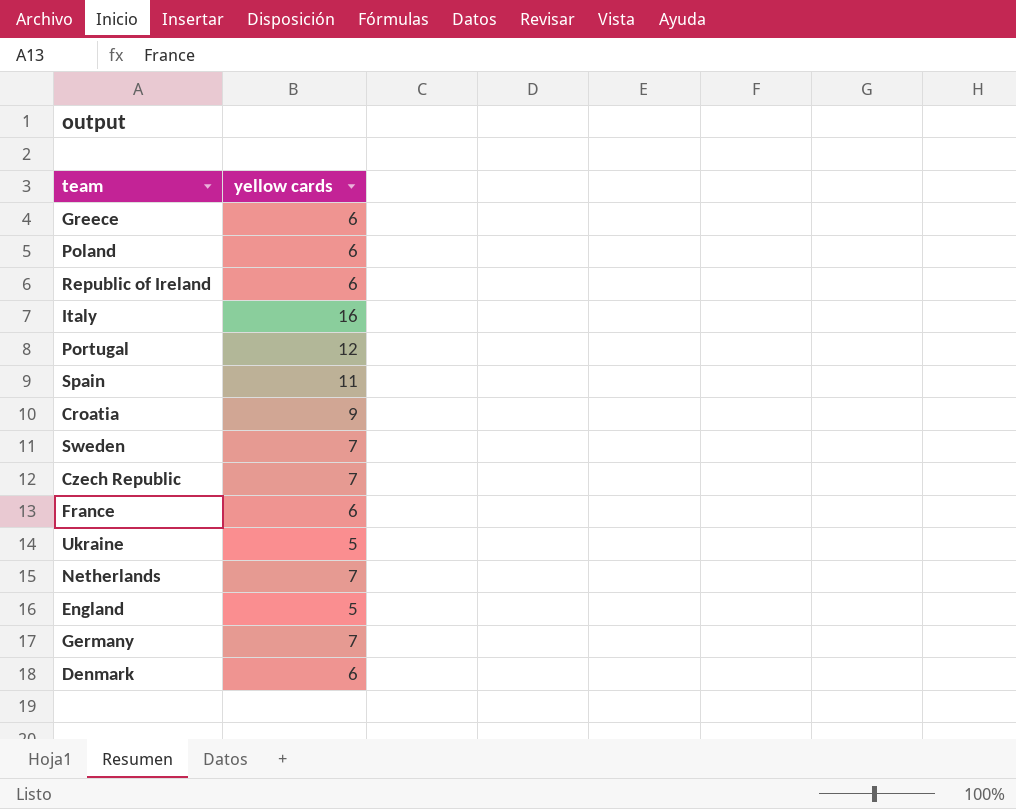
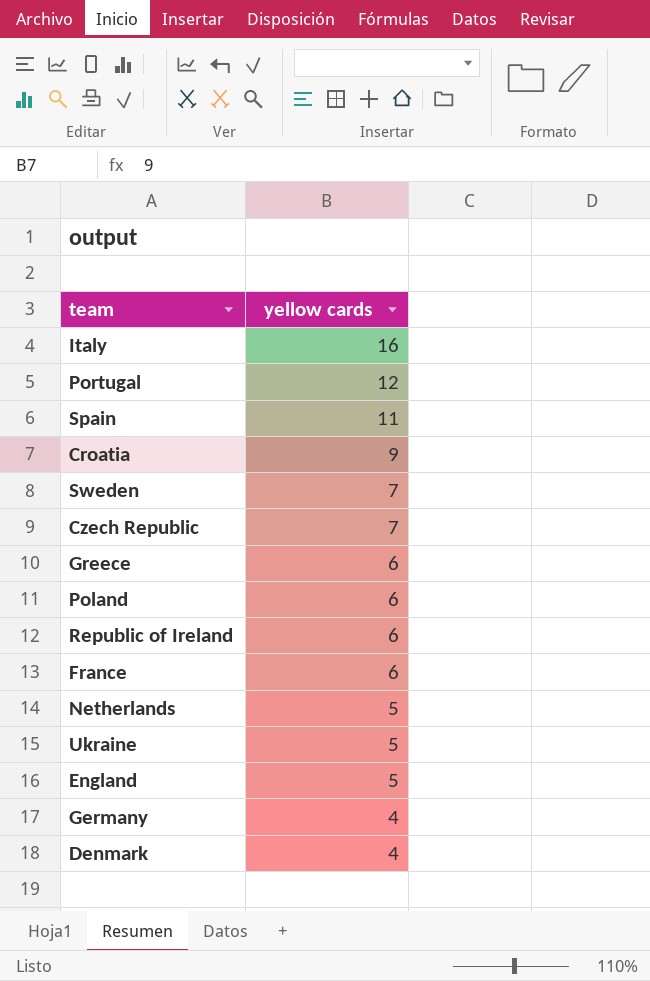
row order: none -> yellow cards descending
Netherlands | yellow cards: 7 -> 5
Germany | yellow cards: 7 -> 4
Denmark | yellow cards: 6 -> 4

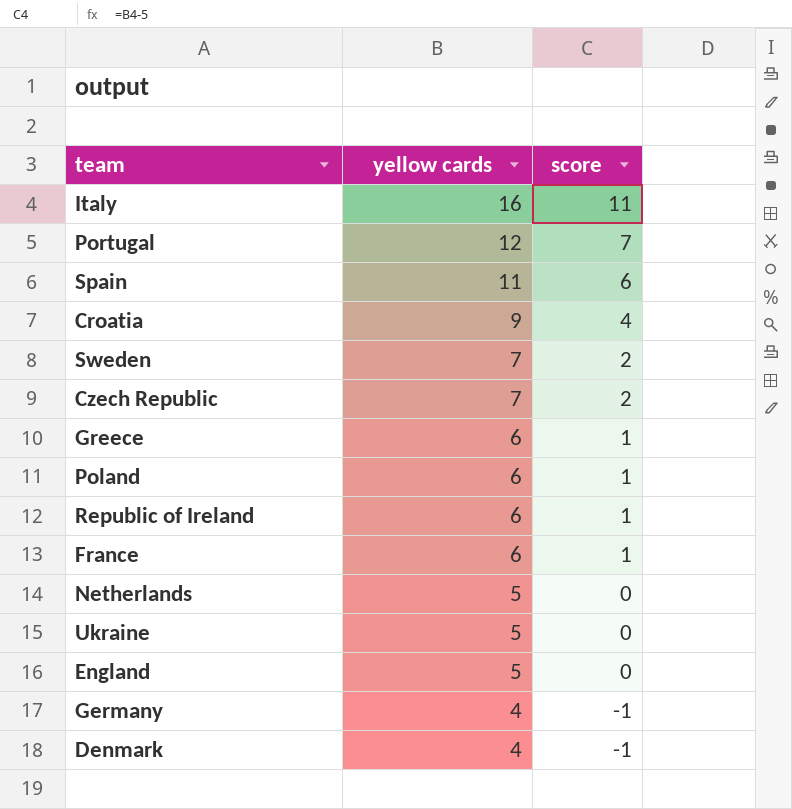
column score | formula: none -> [yellow cards] - 5

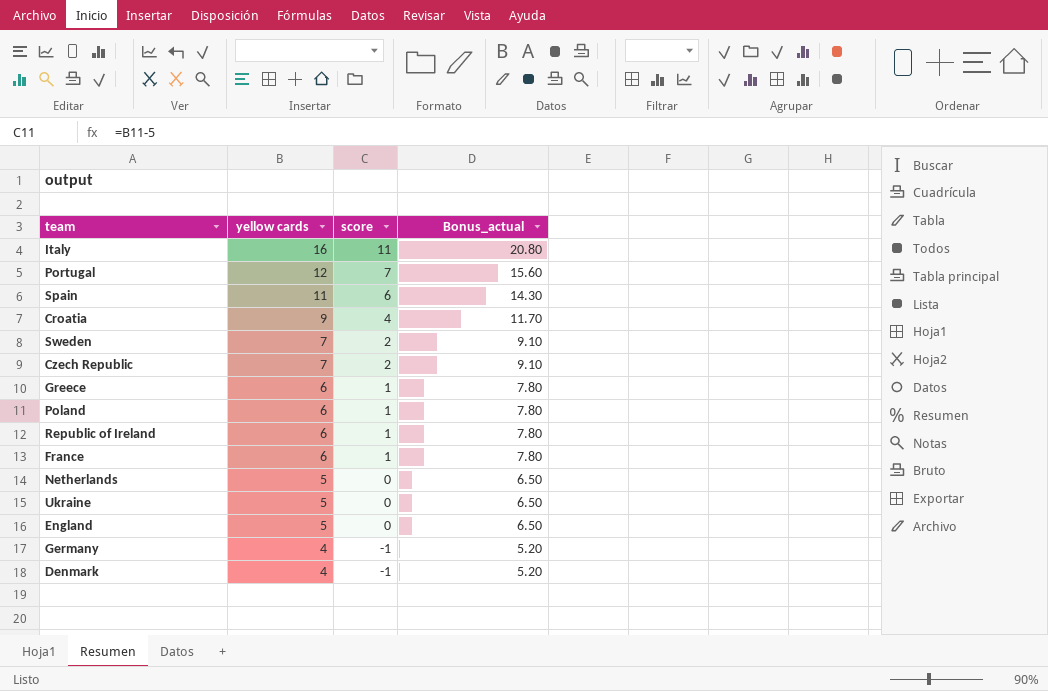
column Bonus_actual | formula: none -> [yellow cards] * 1.3

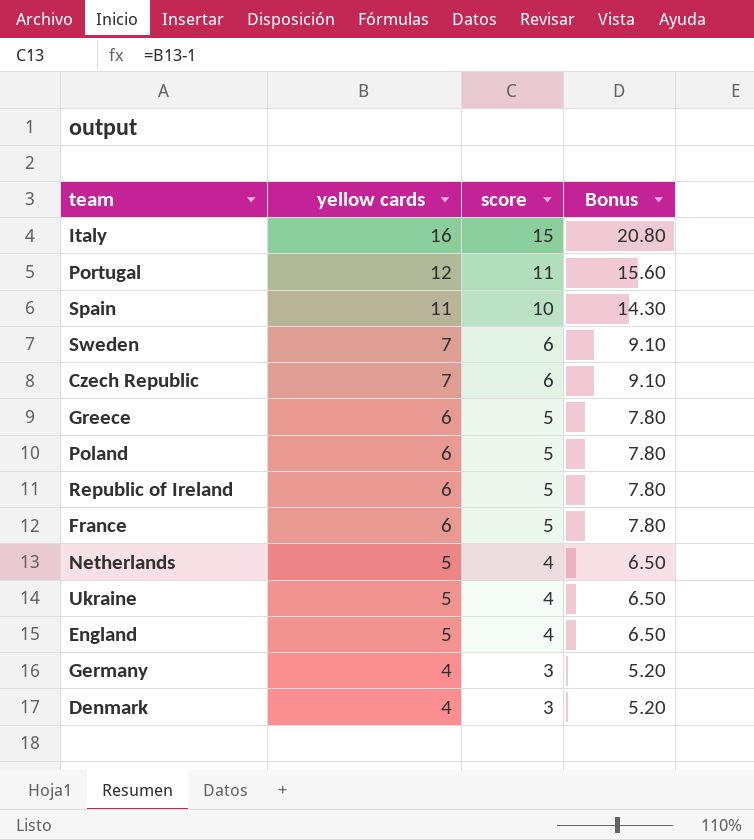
column score | formula: [yellow cards] - 5 -> [yellow cards] - 1
column name: Bonus_actual -> Bonus
row Croatia: 9 | 4 | 11.70 -> none

